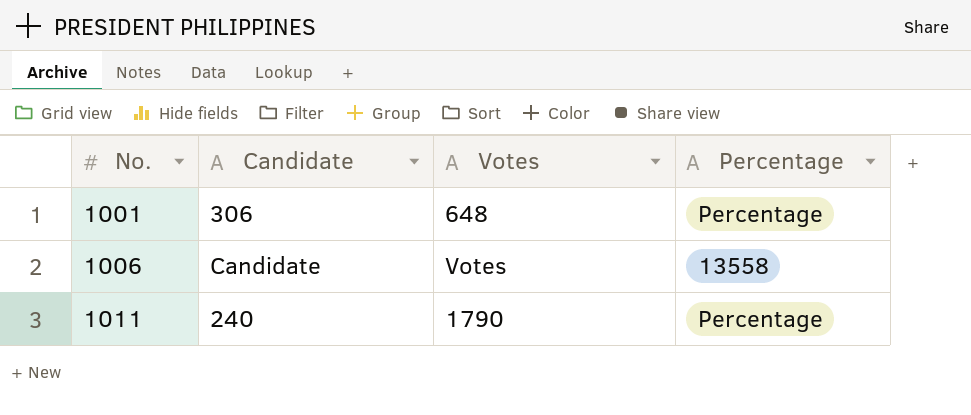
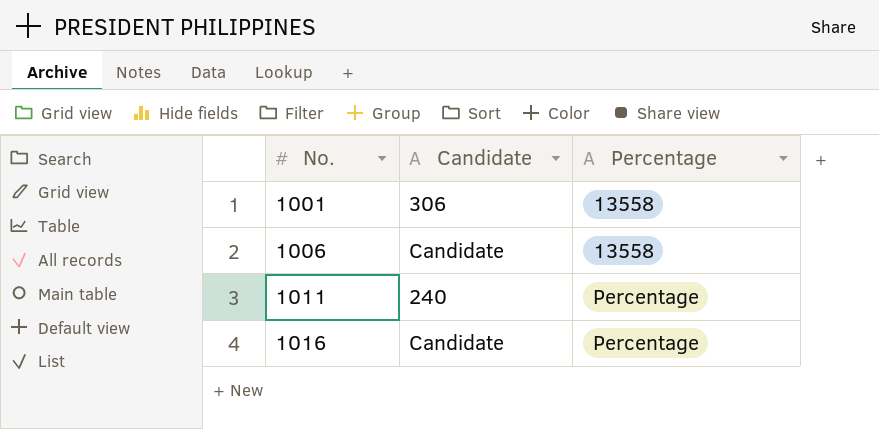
column Votes | position: 3 -> none
1001 | Percentage: Percentage -> 13558
row 1016: none -> Candidate | Percentage

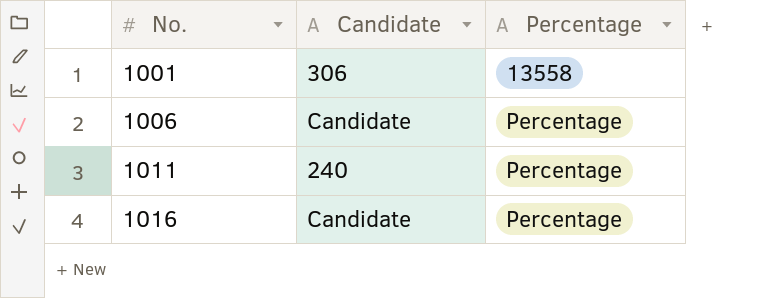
1006 | Percentage: 13558 -> Percentage

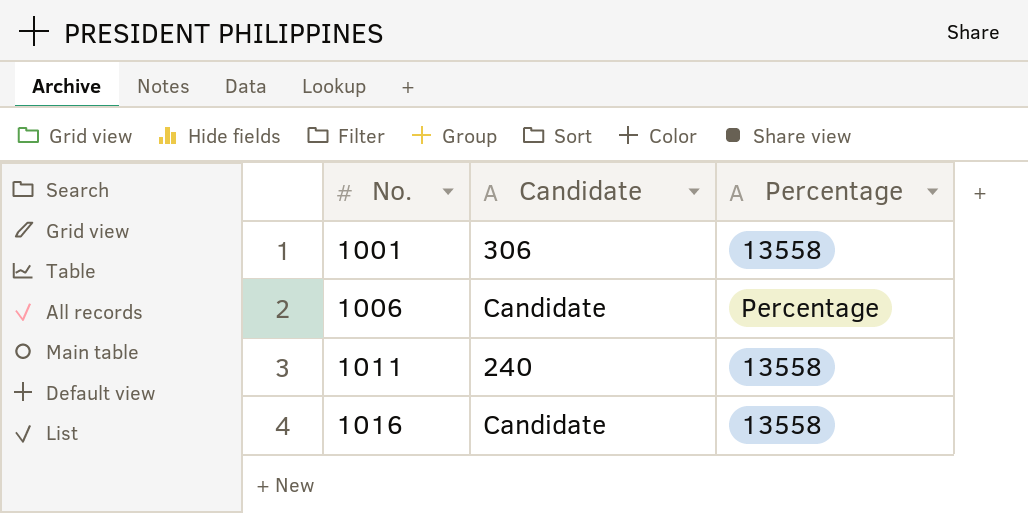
1011 | Percentage: Percentage -> 13558
1016 | Percentage: Percentage -> 13558

